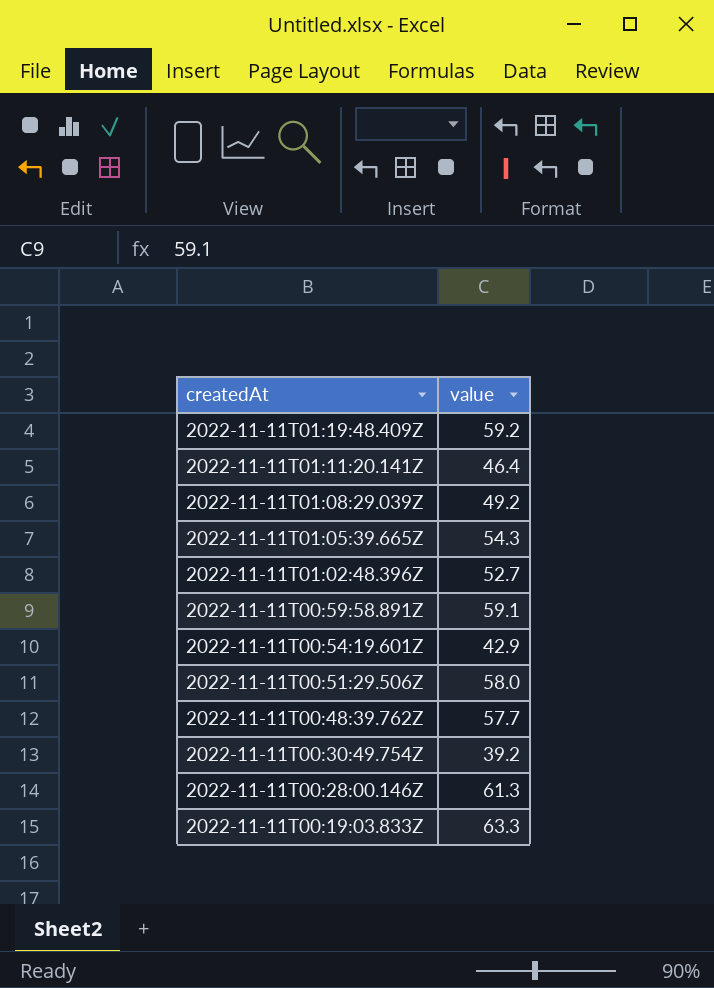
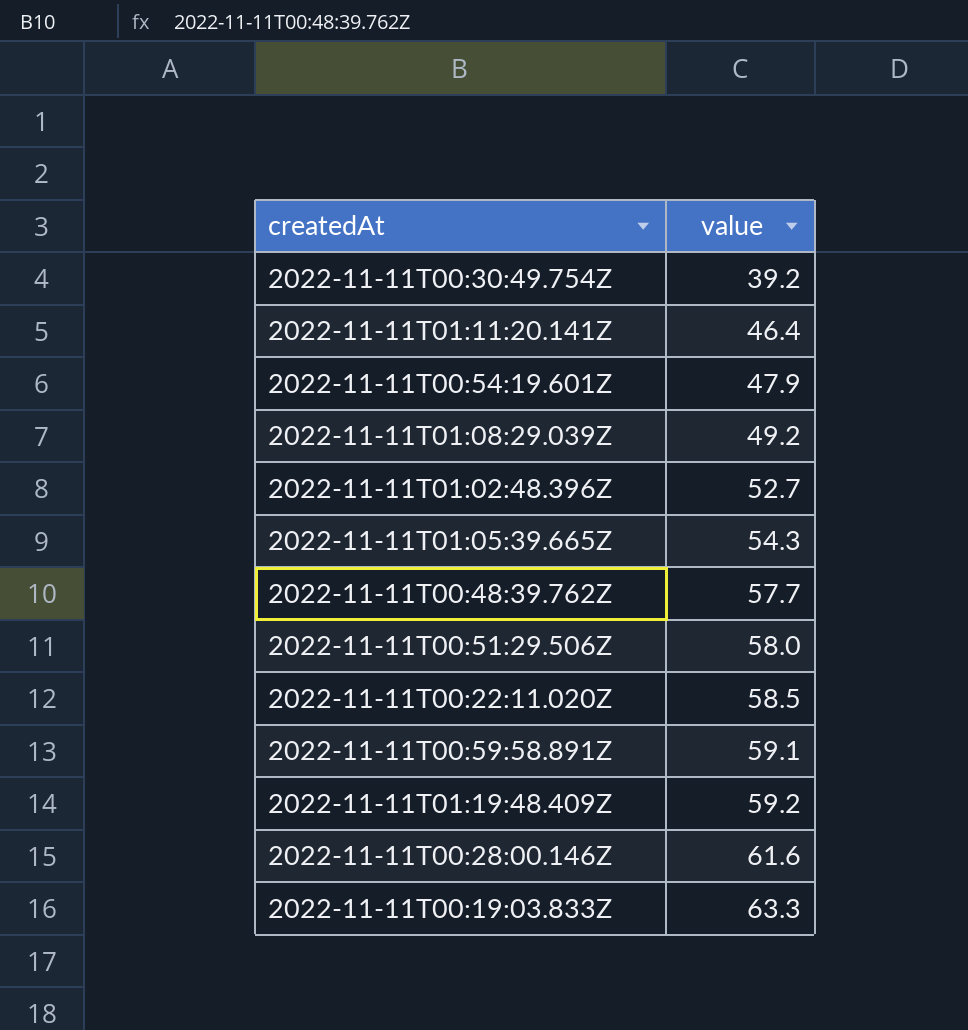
row order: createdAt descending -> value ascending
2022-11-11T00:54:19.601Z | value: 42.9 -> 47.9
row 2022-11-11T00:22:11.020Z: none -> 58.5
2022-11-11T00:28:00.146Z | value: 61.3 -> 61.6

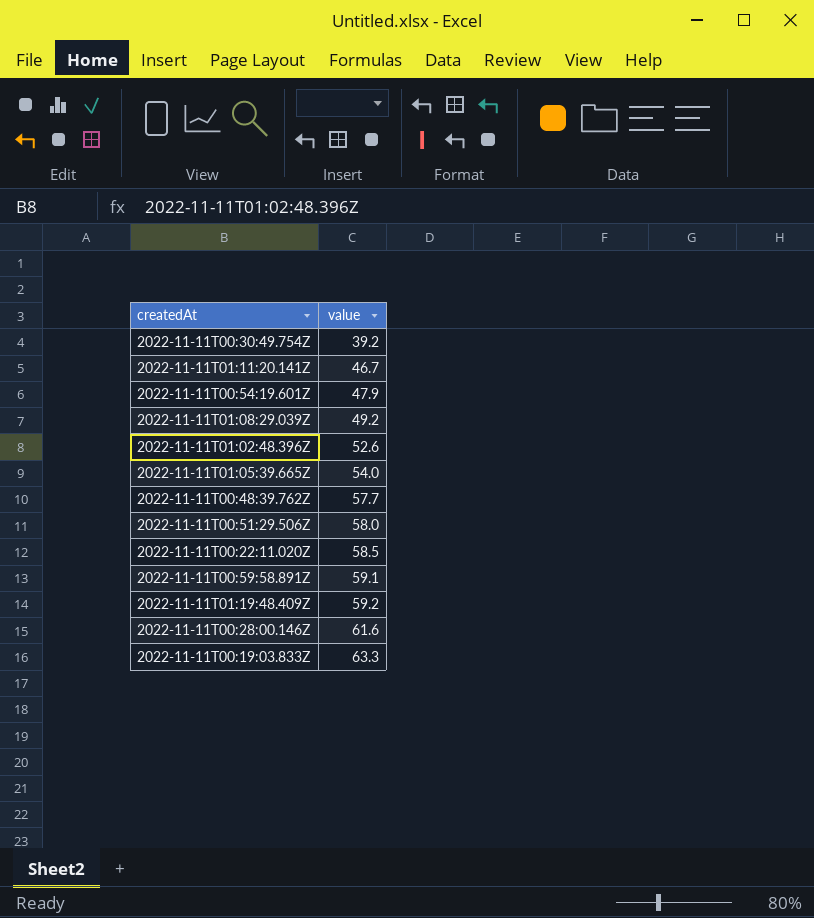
2022-11-11T01:11:20.141Z | value: 46.4 -> 46.7
2022-11-11T01:02:48.396Z | value: 52.7 -> 52.6
2022-11-11T01:05:39.665Z | value: 54.3 -> 54.0

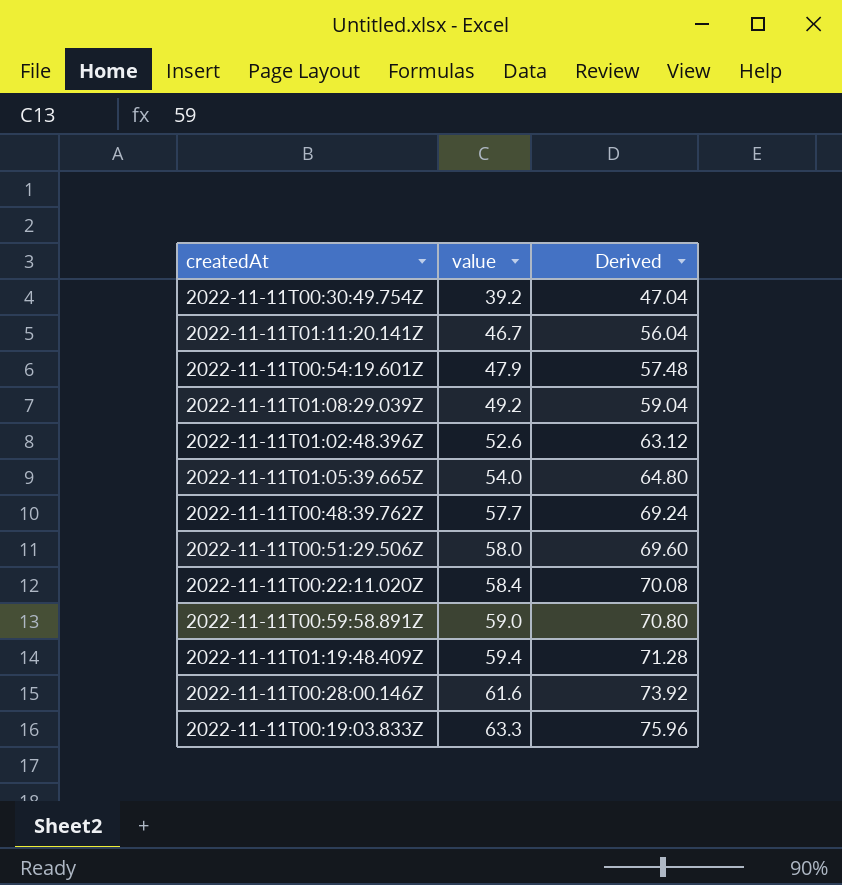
column Derived | formula: none -> [value] * 1.2
2022-11-11T00:22:11.020Z | value: 58.5 -> 58.4
2022-11-11T00:59:58.891Z | value: 59.1 -> 59.0
2022-11-11T01:19:48.409Z | value: 59.2 -> 59.4

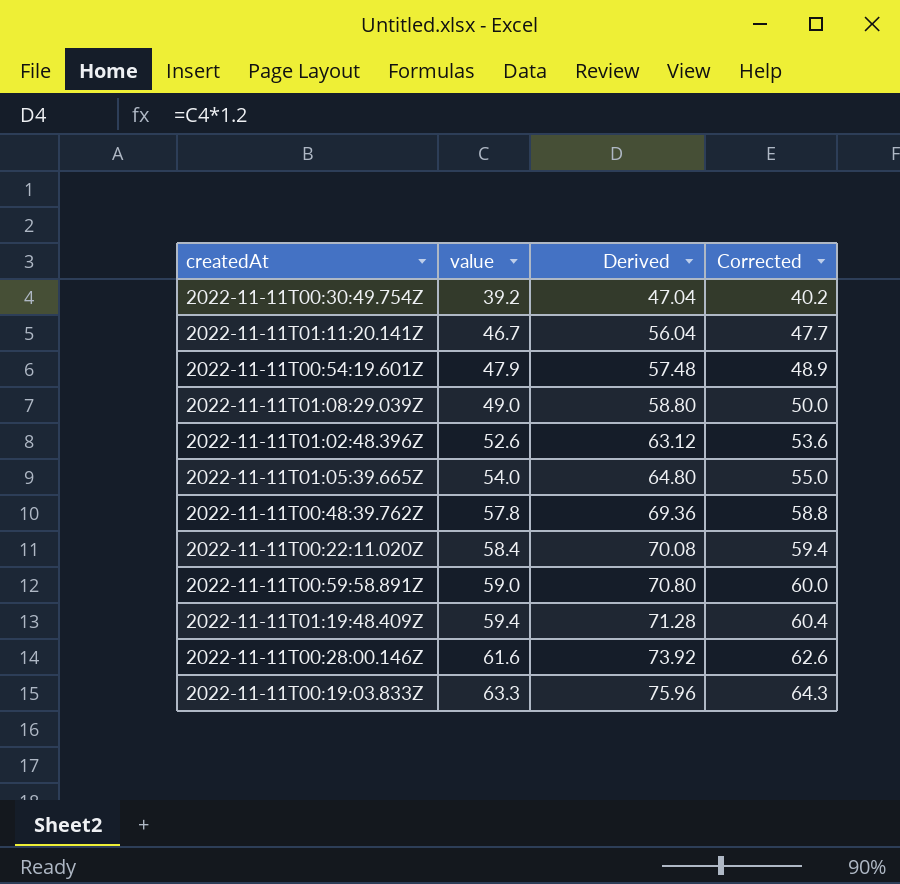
column Corrected | formula: none -> [value] + 1
row 2022-11-11T00:51:29.506Z: 58.0 | 69.60 -> none
2022-11-11T01:08:29.039Z | value: 49.2 -> 49.0
2022-11-11T01:08:29.039Z | Derived: 59.04 -> 58.80
2022-11-11T00:48:39.762Z | value: 57.7 -> 57.8
2022-11-11T00:48:39.762Z | Derived: 69.24 -> 69.36

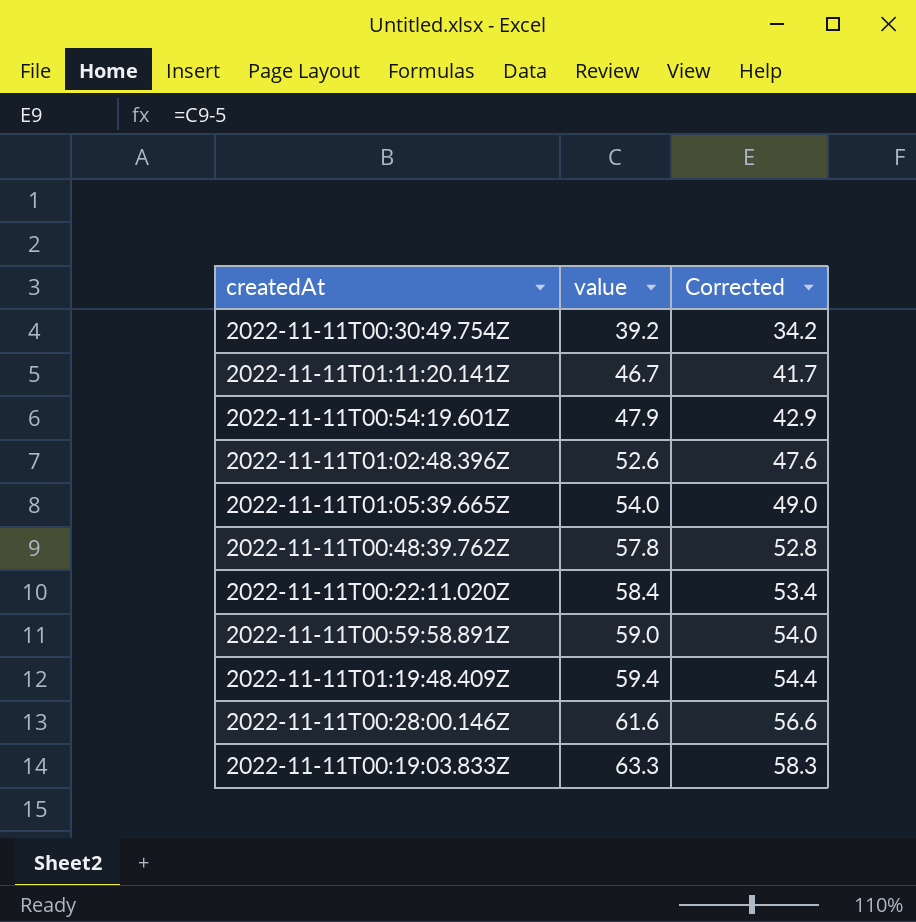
column Derived | formula: [value] * 1.2 -> none
column Corrected | formula: [value] + 1 -> [value] - 5
row 2022-11-11T01:08:29.039Z: 49.0 | 58.80 | 50.0 -> none

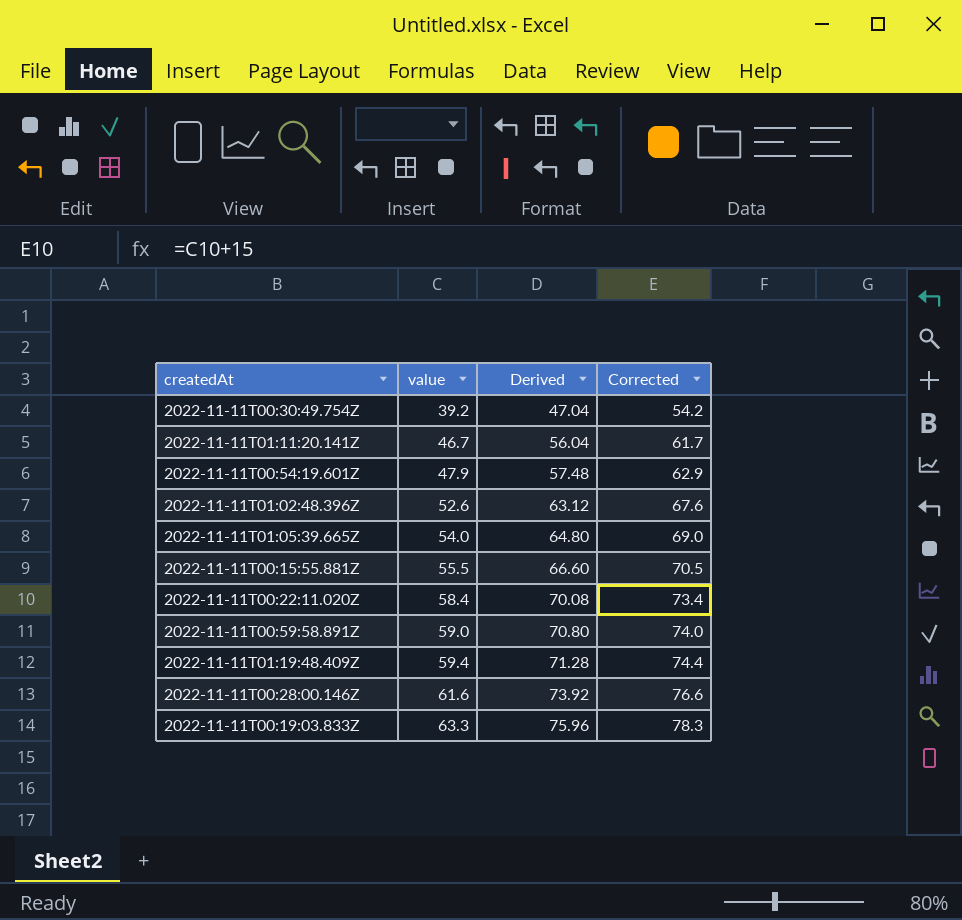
column Derived | formula: none -> [value] * 1.2
column Corrected | formula: [value] - 5 -> [value] + 15
row 2022-11-11T00:48:39.762Z: 57.8 | 52.8 -> none
row 2022-11-11T00:15:55.881Z: none -> 55.5 | 66.60 | 70.5

